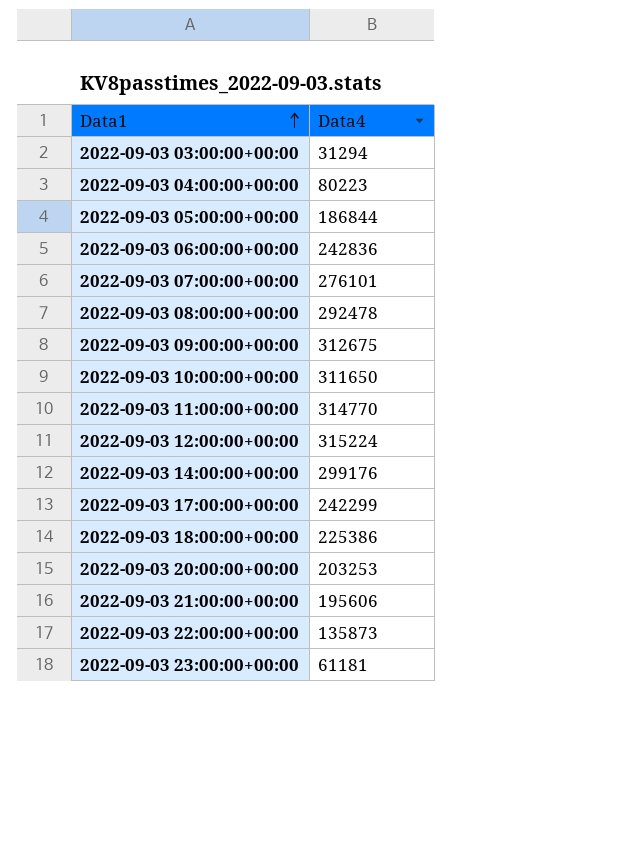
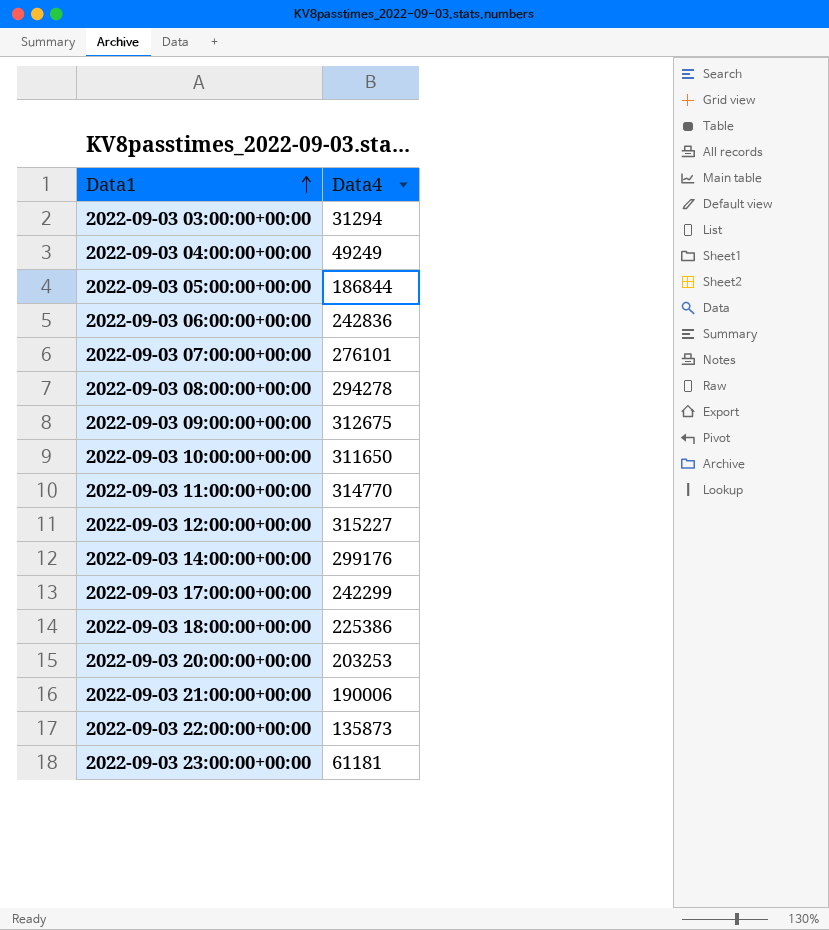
2022-09-03 04:00:00+00:00 | Data4: 80223 -> 49249
2022-09-03 08:00:00+00:00 | Data4: 292478 -> 294278
2022-09-03 12:00:00+00:00 | Data4: 315224 -> 315227
2022-09-03 21:00:00+00:00 | Data4: 195606 -> 190006

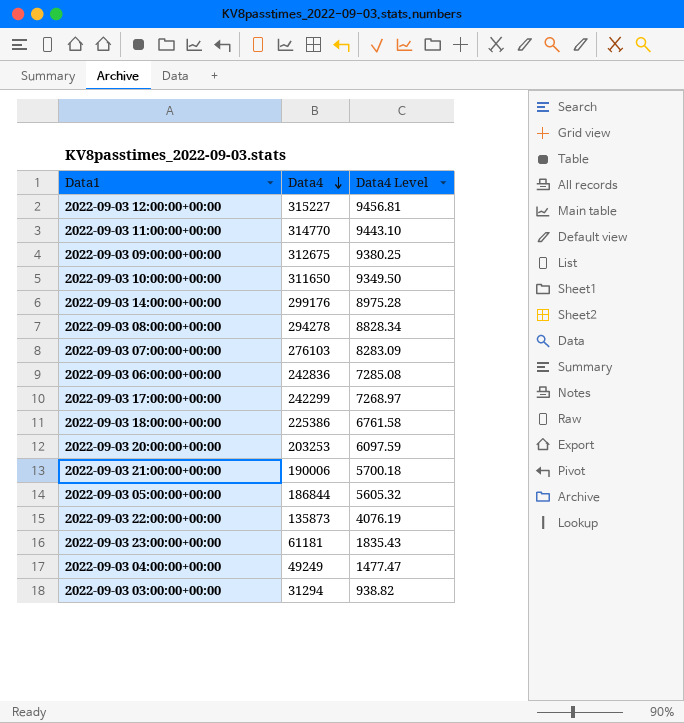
row order: Data1 ascending -> Data4 descending
column Data4 Level | formula: none -> [Data4] * 0.03
2022-09-03 07:00:00+00:00 | Data4: 276101 -> 276103

